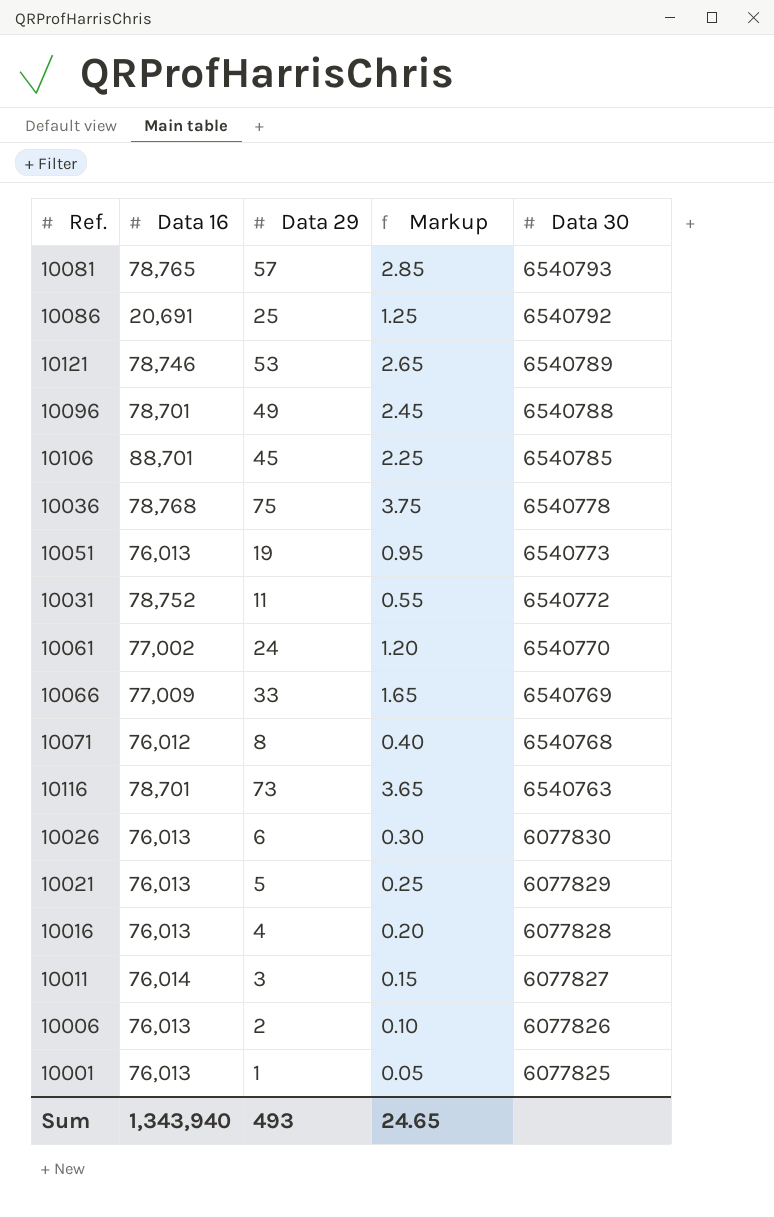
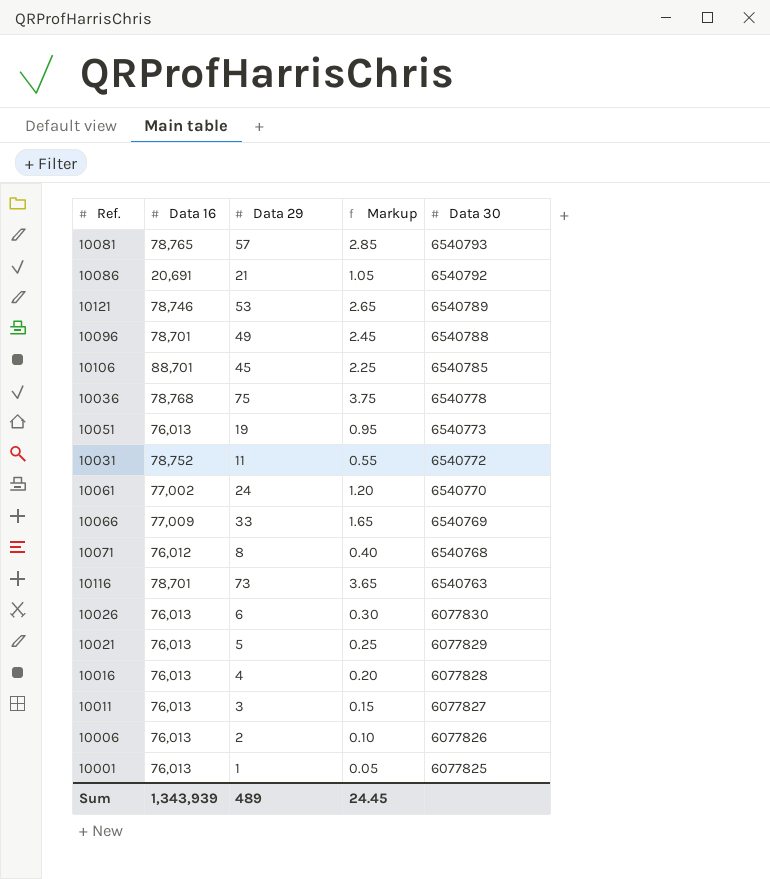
10086 | Data 29: 25 -> 21
10086 | Markup: 1.25 -> 1.05
10011 | Data 16: 76,014 -> 76,013
Sum | Data 16: 1,343,940 -> 1,343,939
Sum | Data 29: 493 -> 489
Sum | Markup: 24.65 -> 24.45

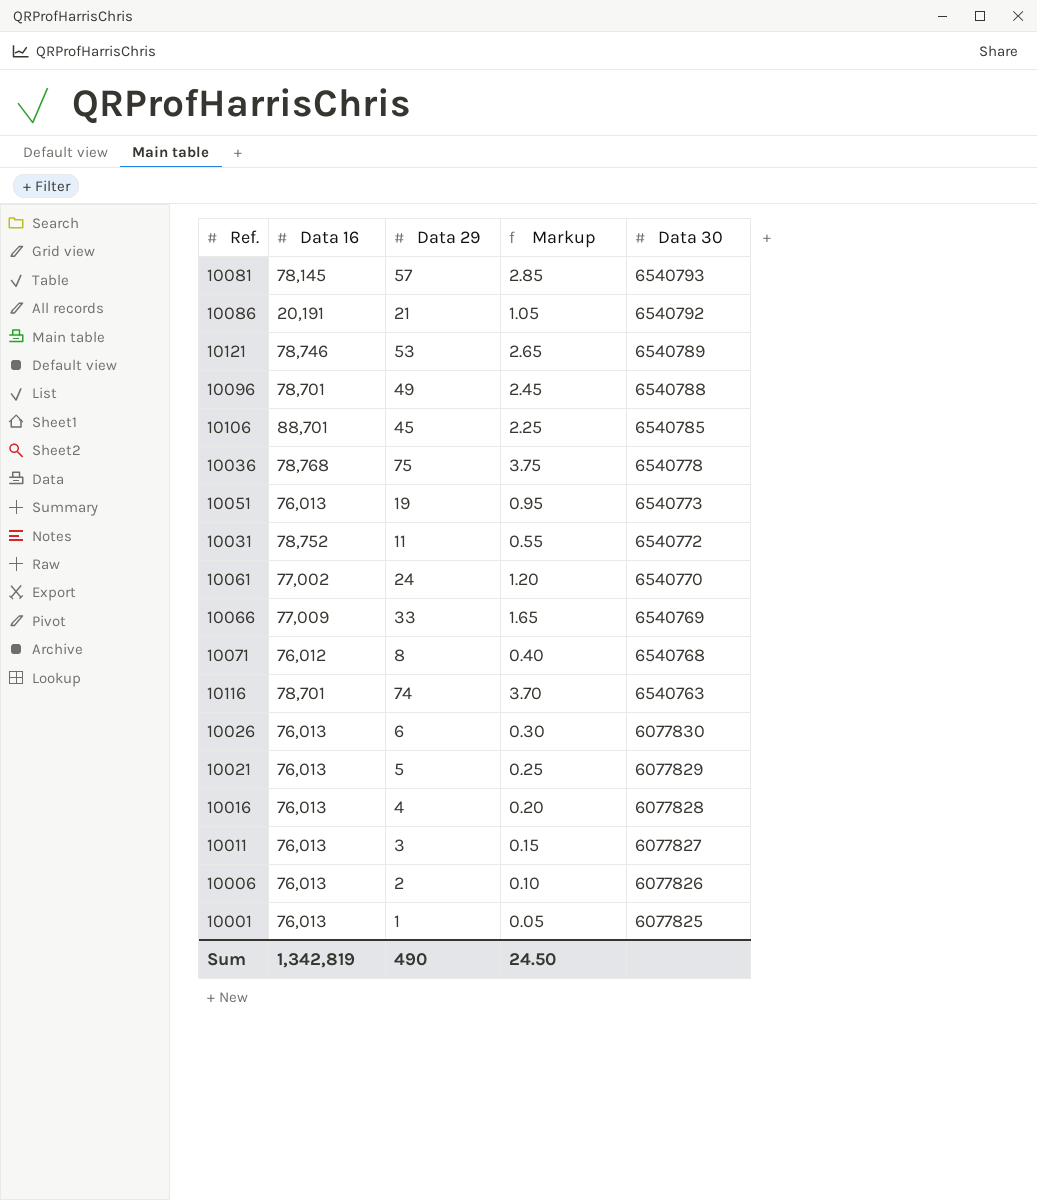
10081 | Data 16: 78,765 -> 78,145
10086 | Data 16: 20,691 -> 20,191
10116 | Data 29: 73 -> 74
10116 | Markup: 3.65 -> 3.70
Sum | Data 16: 1,343,939 -> 1,342,819
Sum | Data 29: 489 -> 490
Sum | Markup: 24.45 -> 24.50

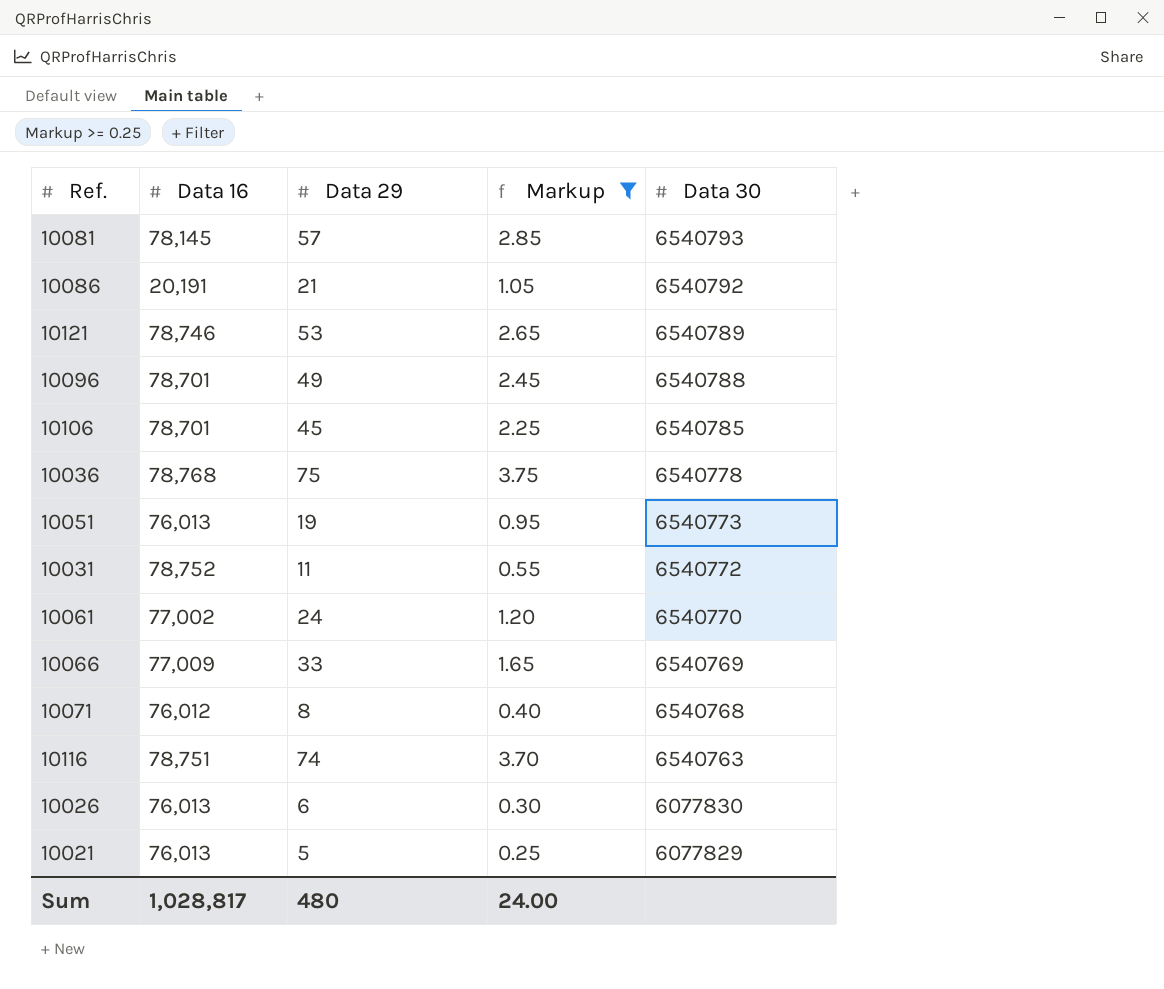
filter: none -> Markup >= 0.25
10106 | Data 16: 88,701 -> 78,701
10116 | Data 16: 78,701 -> 78,751
Sum | Data 16: 1,342,819 -> 1,028,817
Sum | Data 29: 490 -> 480
Sum | Markup: 24.50 -> 24.00

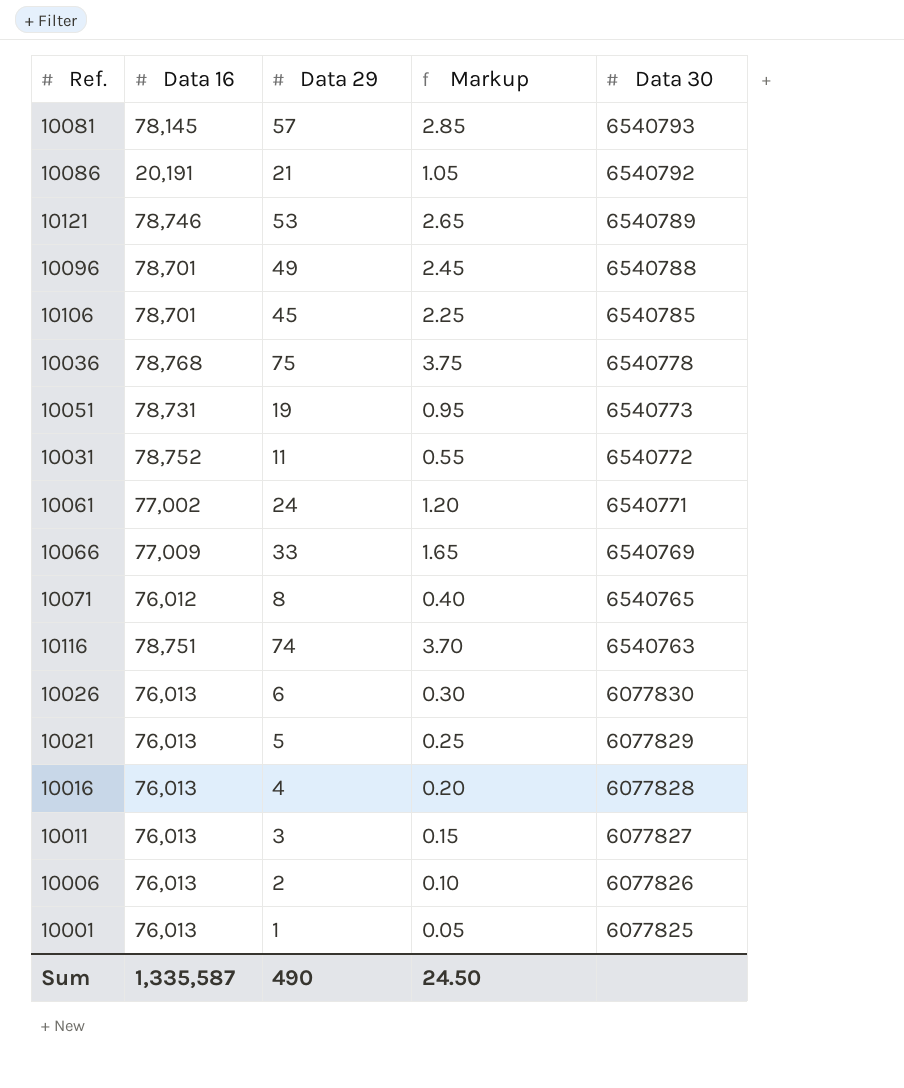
filter: Markup >= 0.25 -> none
10051 | Data 16: 76,013 -> 78,731
10061 | Data 30: 6540770 -> 6540771
10071 | Data 30: 6540768 -> 6540765
Sum | Data 16: 1,028,817 -> 1,335,587
Sum | Data 29: 480 -> 490
Sum | Markup: 24.00 -> 24.50

